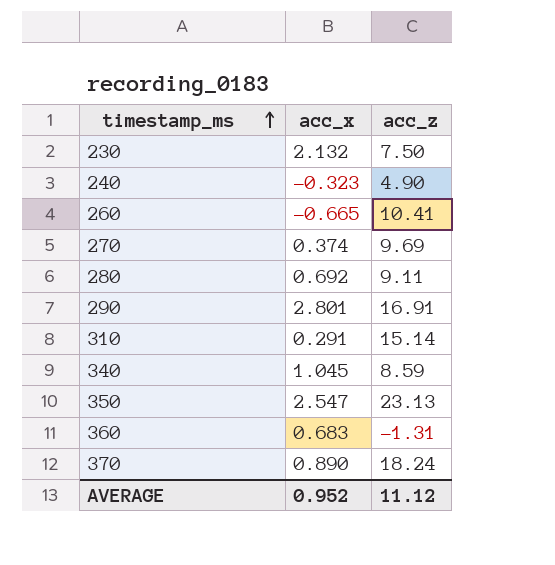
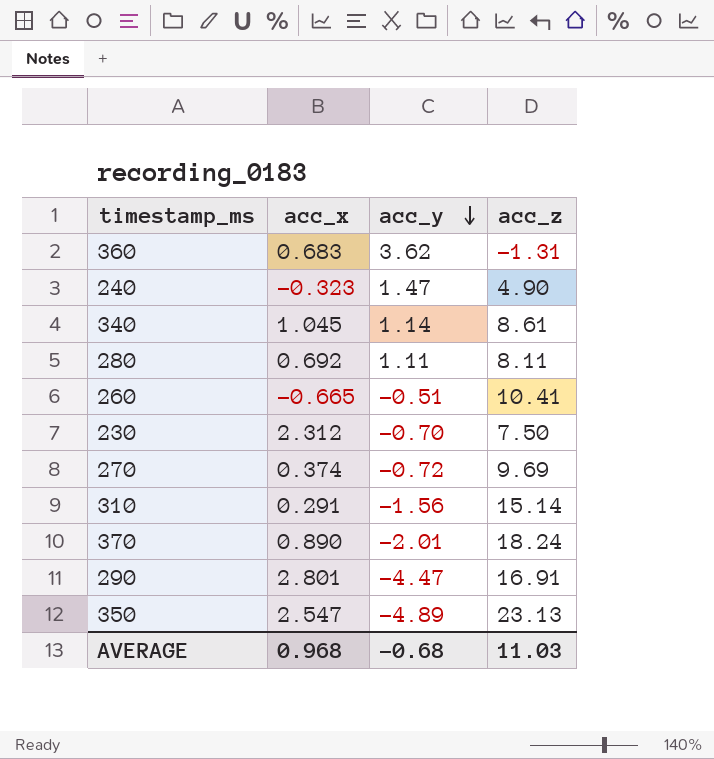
row order: timestamp_ms ascending -> acc_y descending
column acc_y | position: none -> 3
340 | acc_z: 8.59 -> 8.61
280 | acc_z: 9.11 -> 8.11
230 | acc_x: 2.132 -> 2.312
AVERAGE | acc_x: 0.952 -> 0.968
AVERAGE | acc_z: 11.12 -> 11.03

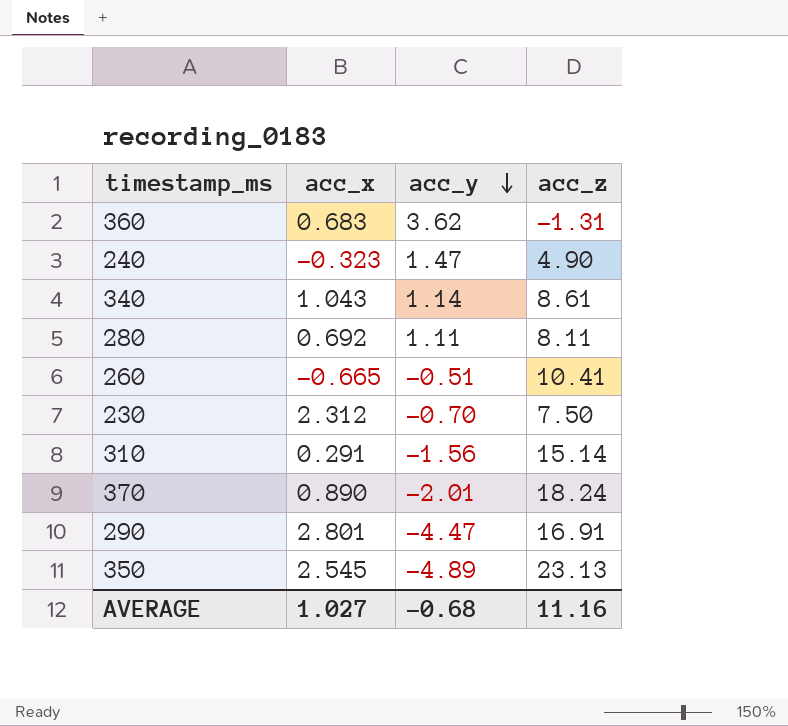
row 270: 0.374 | -0.72 | 9.69 -> none
340 | acc_x: 1.045 -> 1.043
350 | acc_x: 2.547 -> 2.545
AVERAGE | acc_x: 0.968 -> 1.027
AVERAGE | acc_z: 11.03 -> 11.16

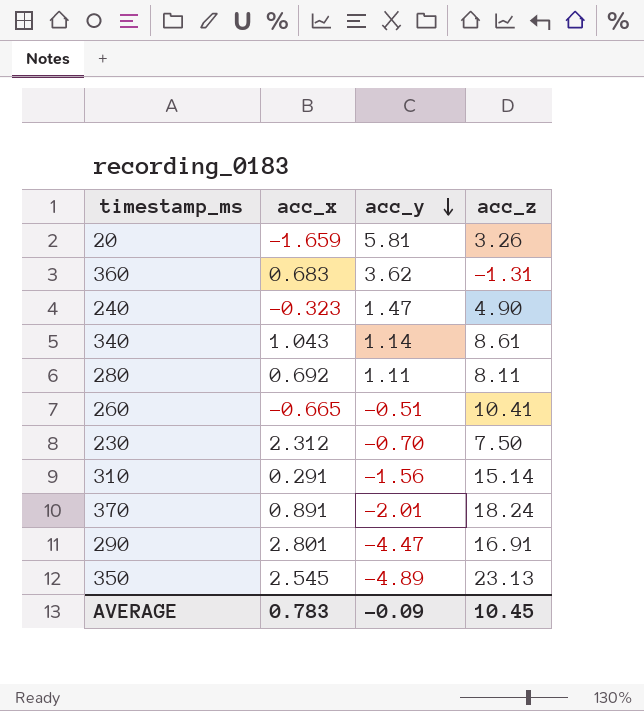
row 20: none -> -1.659 | 5.81 | 3.26
370 | acc_x: 0.890 -> 0.891
AVERAGE | acc_x: 1.027 -> 0.783
AVERAGE | acc_y: -0.68 -> -0.09
AVERAGE | acc_z: 11.16 -> 10.45

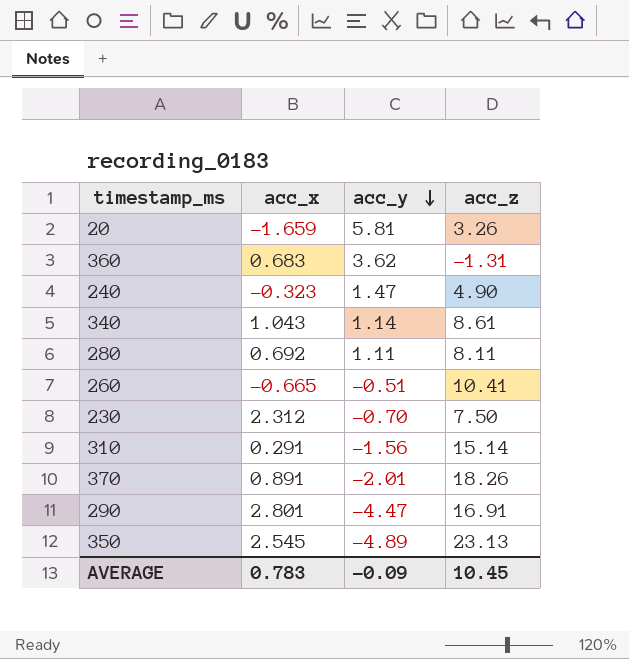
370 | acc_z: 18.24 -> 18.26

